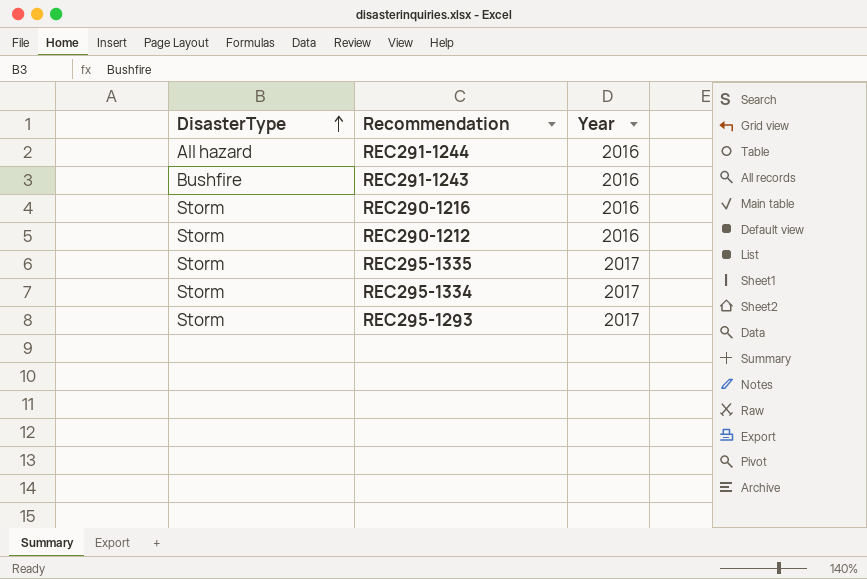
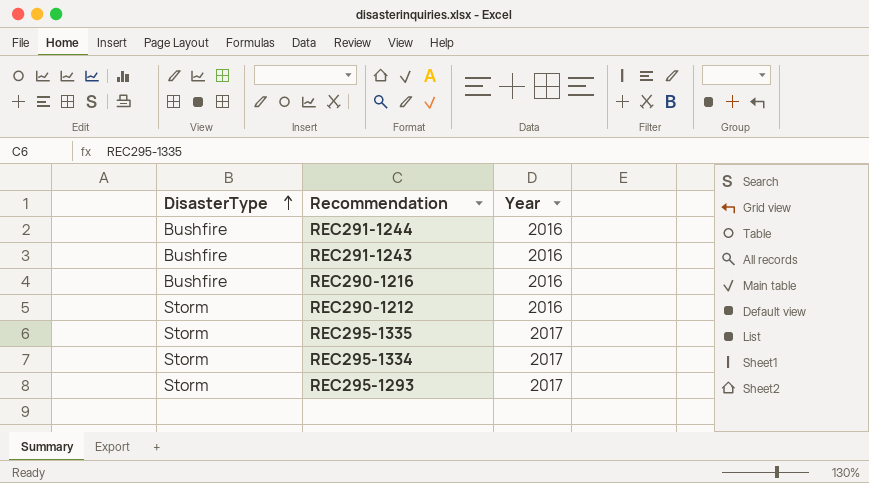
REC291-1244 | DisasterType: All hazard -> Bushfire
REC290-1216 | DisasterType: Storm -> Bushfire

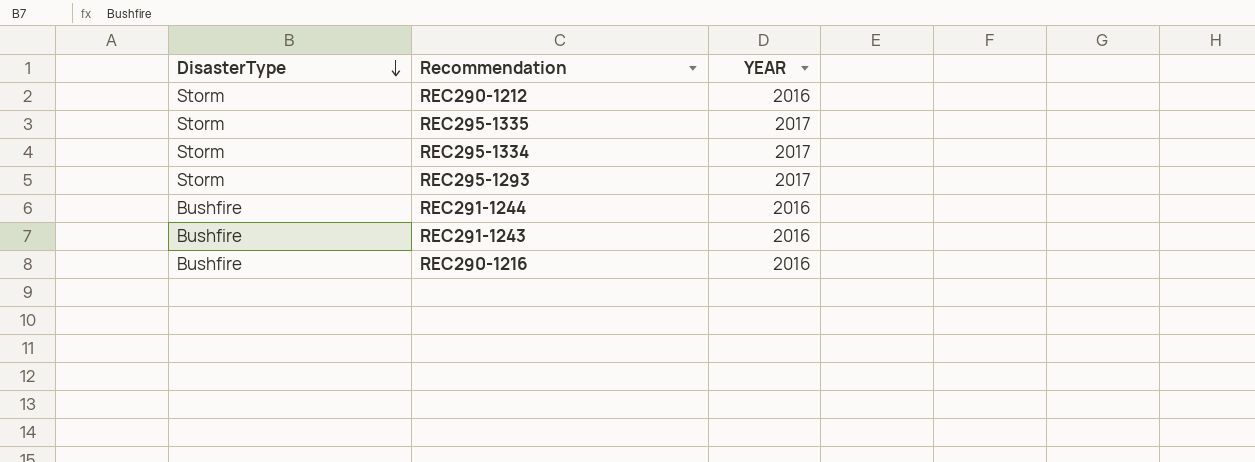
row order: DisasterType ascending -> DisasterType descending
column name: Year -> YEAR

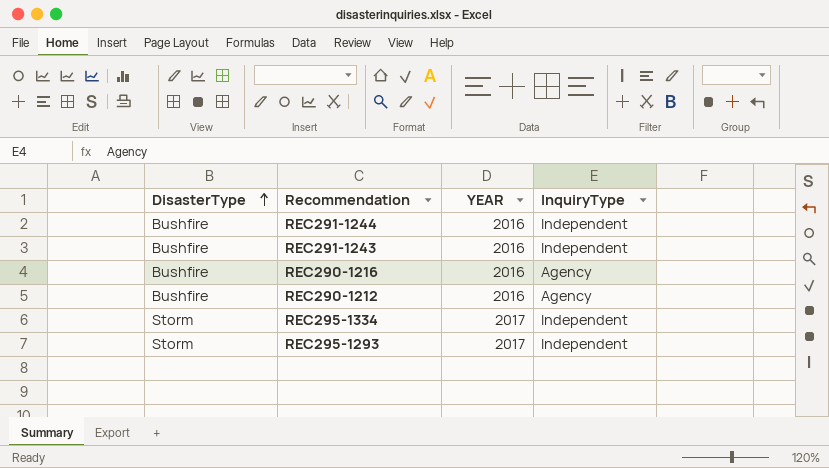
row order: DisasterType descending -> DisasterType ascending
column InquiryType | position: none -> 4
row REC295-1335: Storm | 2017 -> none
REC290-1212 | DisasterType: Storm -> Bushfire

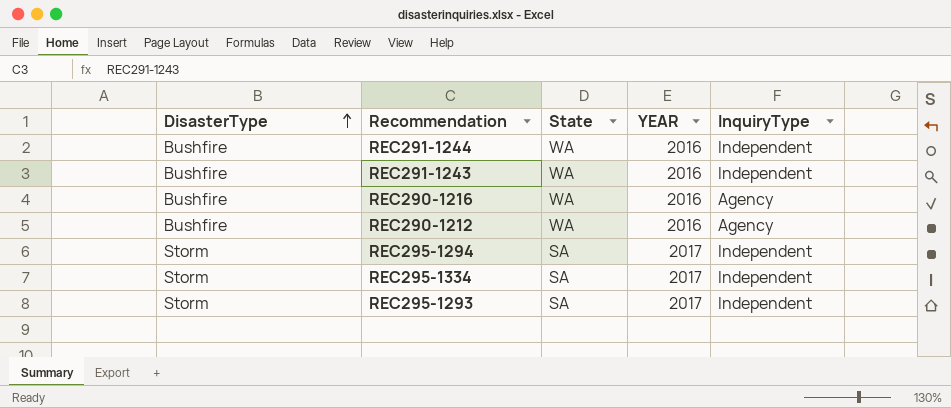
column State | position: none -> 3
row REC295-1294: none -> Storm | SA | 2017 | Independent

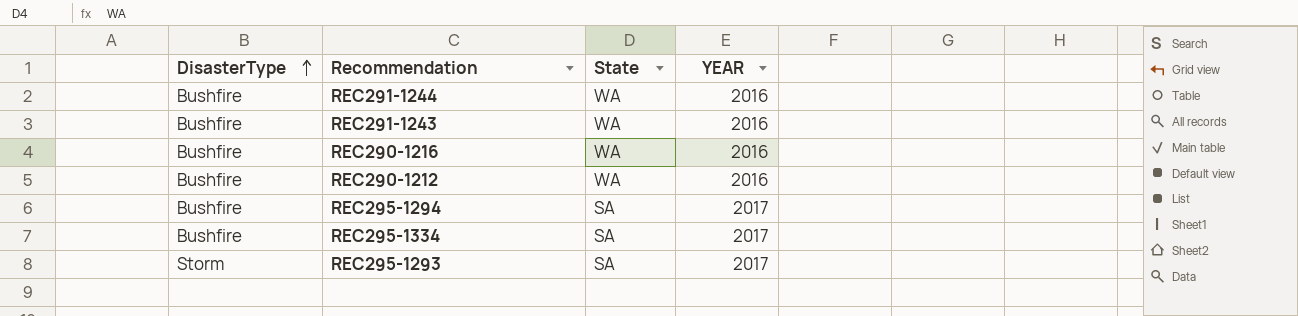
column InquiryType | position: 5 -> none
REC295-1294 | DisasterType: Storm -> Bushfire
REC295-1334 | DisasterType: Storm -> Bushfire

